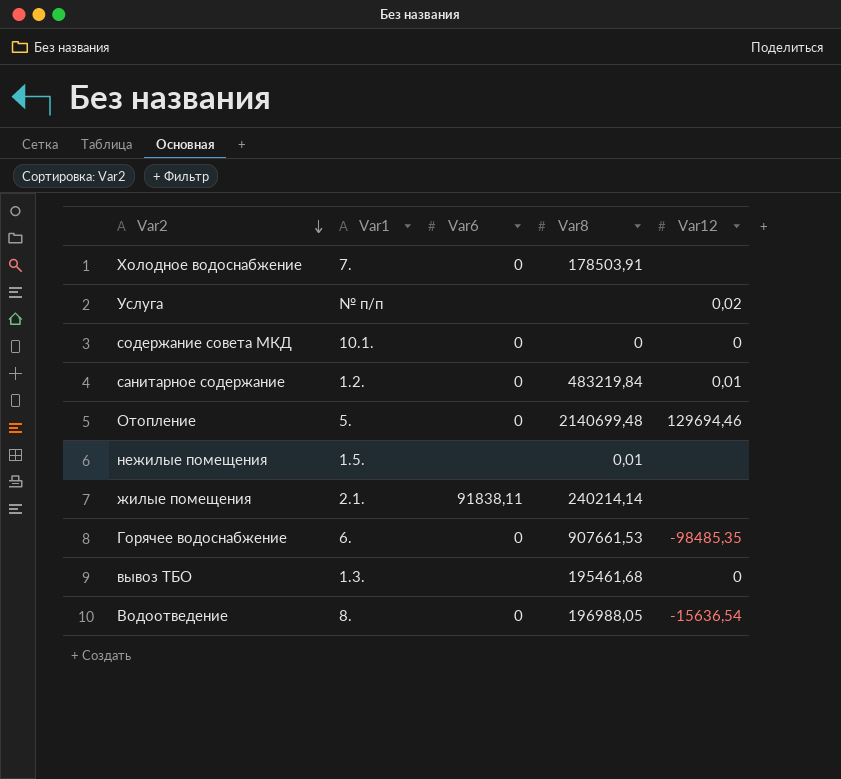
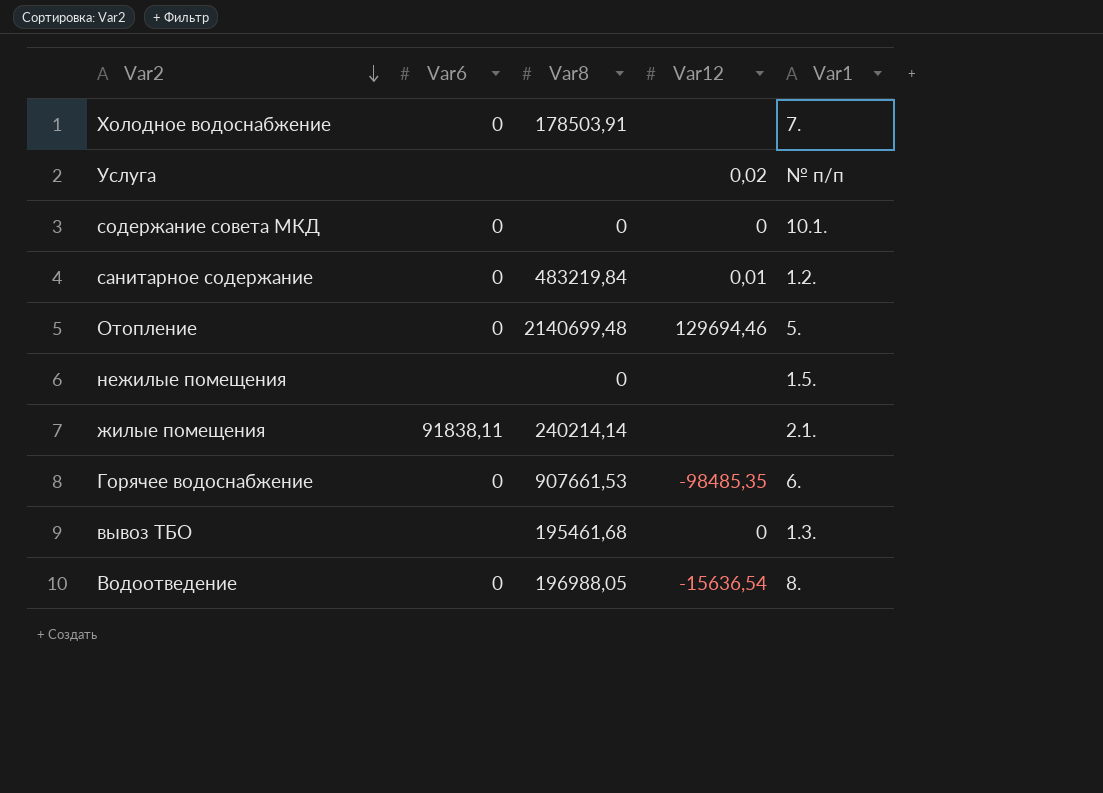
column Var1 | position: 2 -> 5
нежилые помещения | Var8: 0,01 -> 0

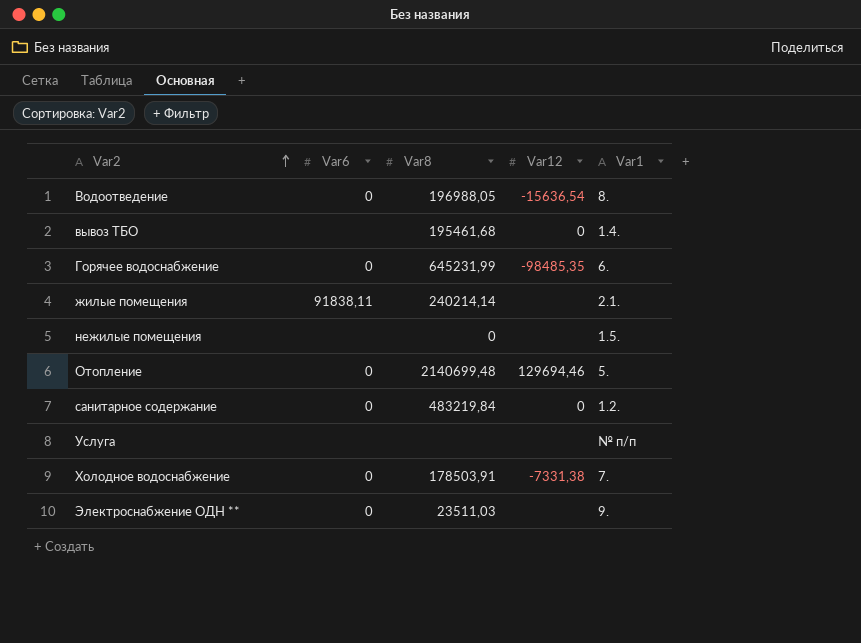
row order: Var2 descending -> Var2 ascending
row содержание совета МКД: 0 | 0 | 0 | 10.1. -> none
вывоз ТБО | Var1: 1.3. -> 1.4.
Горячее водоснабжение | Var8: 907661,53 -> 645231,99
санитарное содержание | Var12: 0,01 -> 0
Услуга | Var12: 0,02 -> none
Холодное водоснабжение | Var12: none -> -7331,38
row Электроснабжение ОДН **: none -> 0 | 23511,03 | none | 9.

